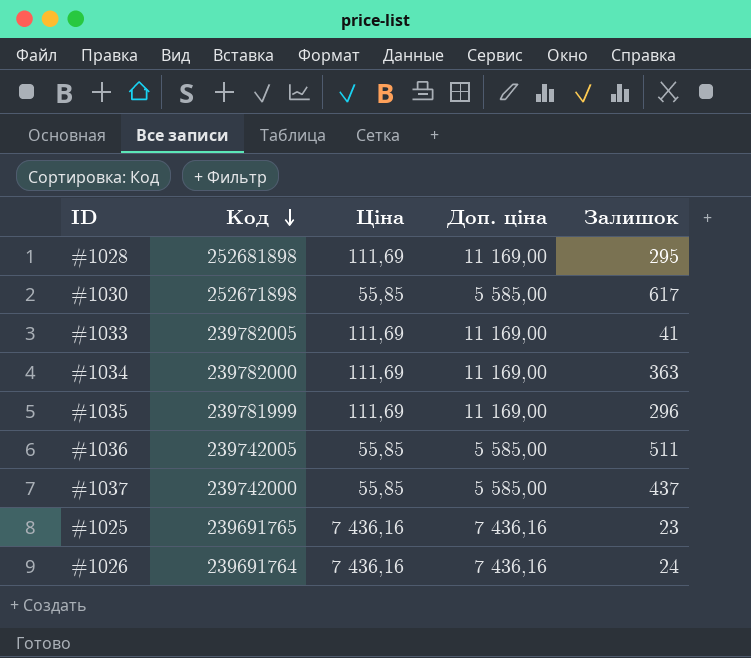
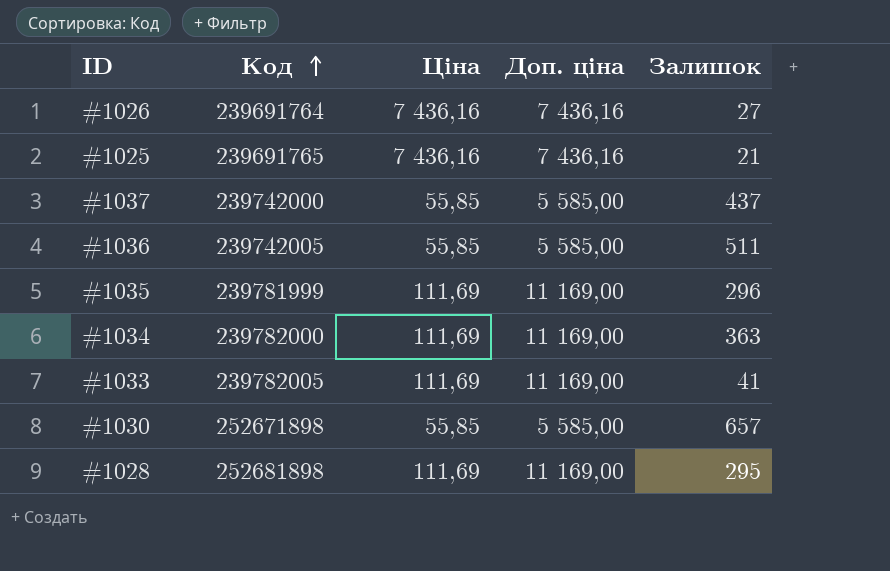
row order: Код descending -> Код ascending
#1026 | Залишок: 24 -> 27
#1025 | Залишок: 23 -> 21
#1030 | Залишок: 617 -> 657

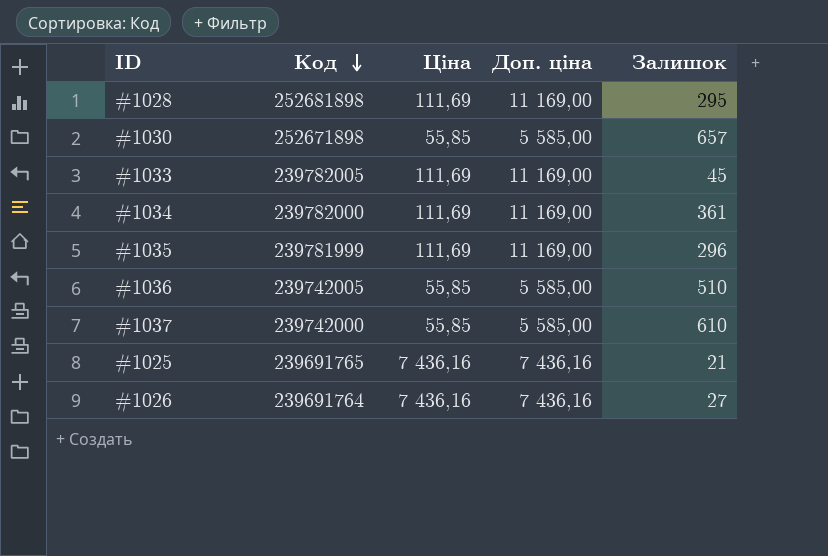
row order: Код ascending -> Код descending
#1033 | Залишок: 41 -> 45
#1034 | Залишок: 363 -> 361
#1036 | Залишок: 511 -> 510
#1037 | Залишок: 437 -> 610

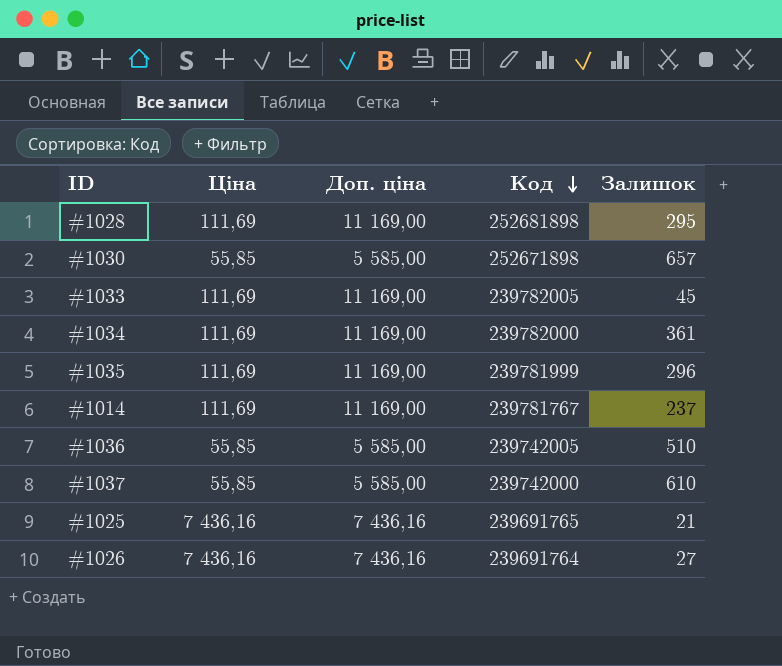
column Код | position: 2 -> 4
row #1014: none -> 111,69 | 11 169,00 | 239781767 | 237

